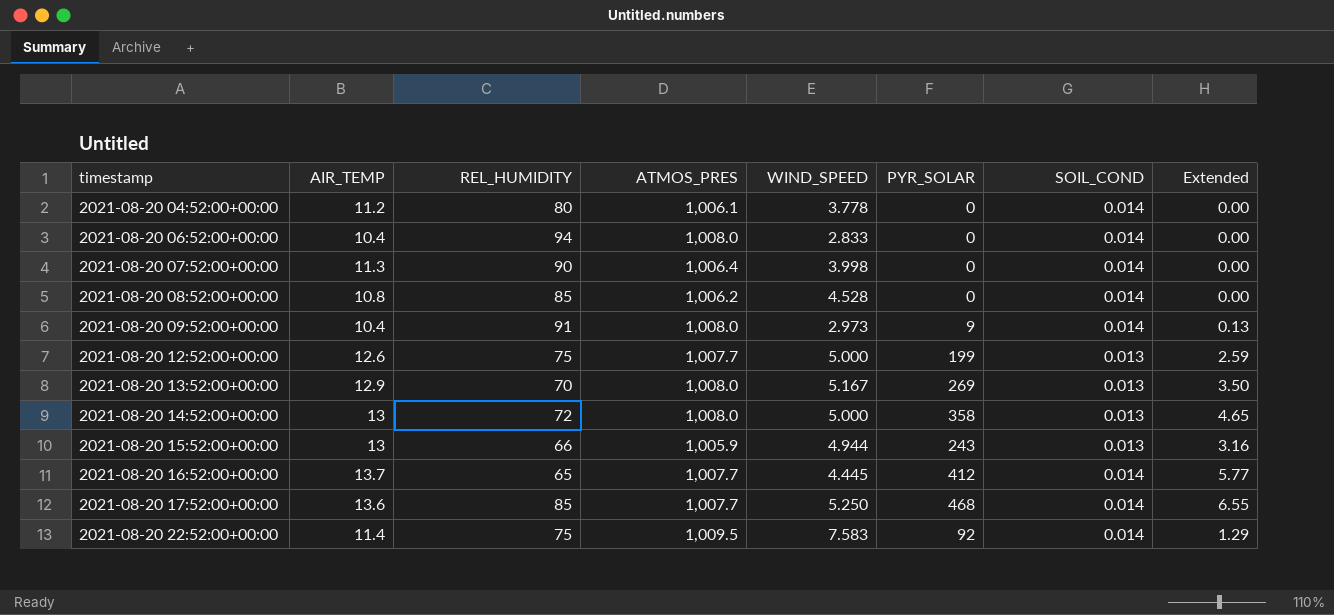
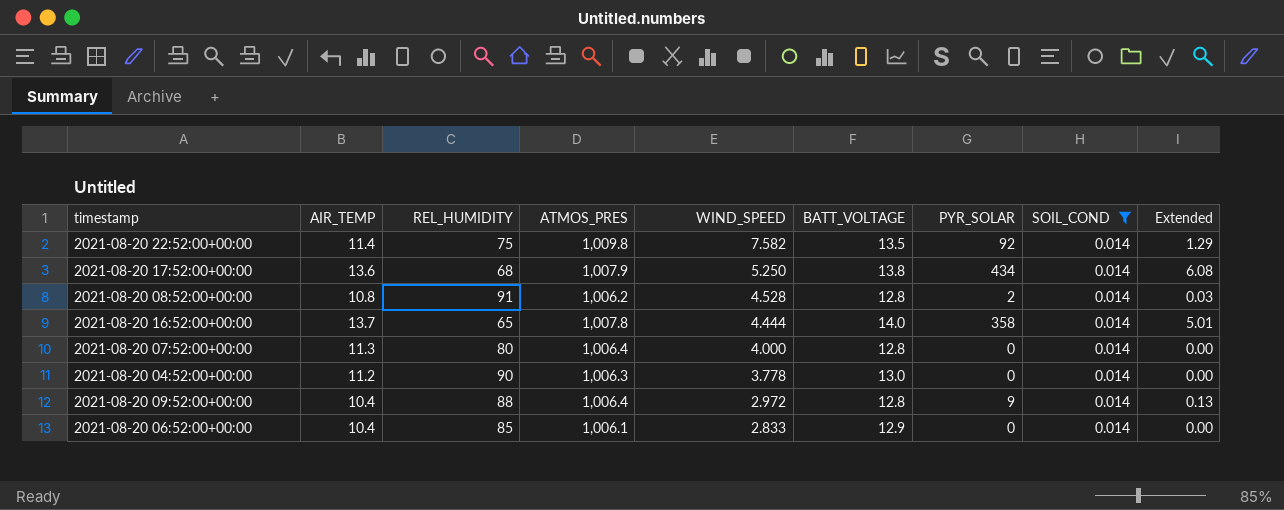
filter: none -> SOIL_COND = 0.014
row order: timestamp ascending -> WIND_SPEED descending
column BATT_VOLTAGE | position: none -> 6
2021-08-20 22:52:00+00:00 | ATMOS_PRES: 1,009.5 -> 1,009.8
2021-08-20 22:52:00+00:00 | WIND_SPEED: 7.583 -> 7.582
2021-08-20 17:52:00+00:00 | REL_HUMIDITY: 85 -> 68
2021-08-20 17:52:00+00:00 | ATMOS_PRES: 1,007.7 -> 1,007.9
2021-08-20 17:52:00+00:00 | PYR_SOLAR: 468 -> 434
2021-08-20 17:52:00+00:00 | Extended: 6.55 -> 6.08
2021-08-20 08:52:00+00:00 | REL_HUMIDITY: 85 -> 91
2021-08-20 08:52:00+00:00 | PYR_SOLAR: 0 -> 2
2021-08-20 08:52:00+00:00 | Extended: 0.00 -> 0.03
2021-08-20 16:52:00+00:00 | ATMOS_PRES: 1,007.7 -> 1,007.8
2021-08-20 16:52:00+00:00 | WIND_SPEED: 4.445 -> 4.444
2021-08-20 16:52:00+00:00 | PYR_SOLAR: 412 -> 358
2021-08-20 16:52:00+00:00 | Extended: 5.77 -> 5.01
2021-08-20 07:52:00+00:00 | REL_HUMIDITY: 90 -> 80
2021-08-20 07:52:00+00:00 | WIND_SPEED: 3.998 -> 4.000
2021-08-20 04:52:00+00:00 | REL_HUMIDITY: 80 -> 90
2021-08-20 04:52:00+00:00 | ATMOS_PRES: 1,006.1 -> 1,006.3
2021-08-20 09:52:00+00:00 | REL_HUMIDITY: 91 -> 88
2021-08-20 09:52:00+00:00 | ATMOS_PRES: 1,008.0 -> 1,006.4
2021-08-20 09:52:00+00:00 | WIND_SPEED: 2.973 -> 2.972
2021-08-20 06:52:00+00:00 | REL_HUMIDITY: 94 -> 85
2021-08-20 06:52:00+00:00 | ATMOS_PRES: 1,008.0 -> 1,006.1

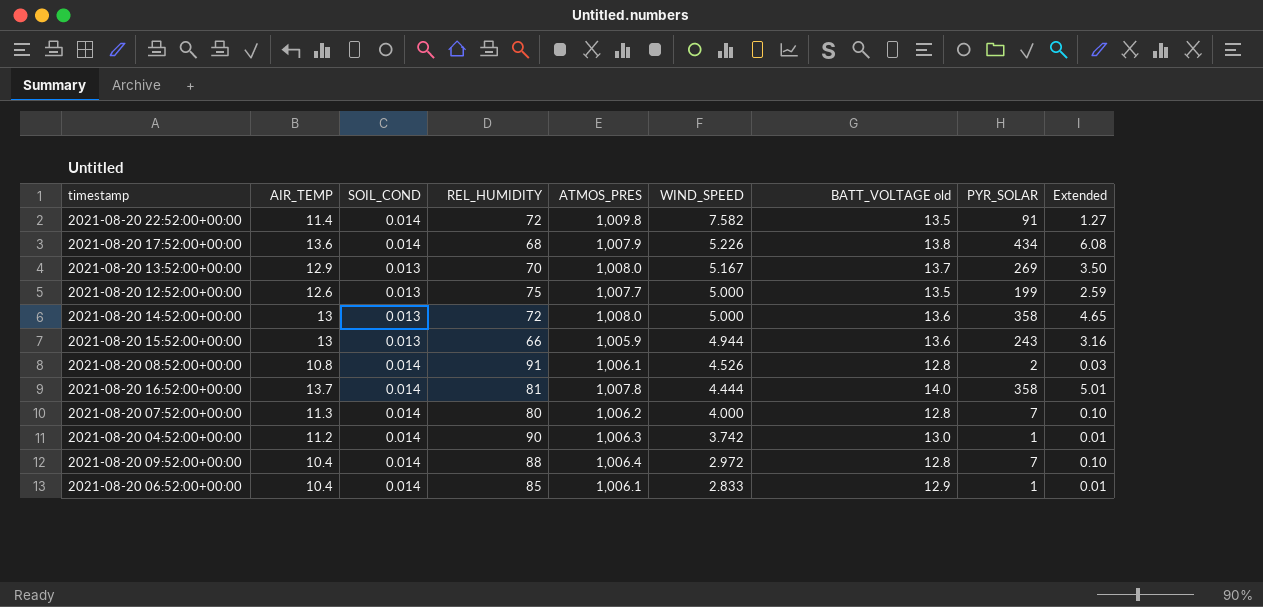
filter: SOIL_COND = 0.014 -> none
column SOIL_COND | position: 8 -> 3
column name: BATT_VOLTAGE -> BATT_VOLTAGE old
2021-08-20 22:52:00+00:00 | REL_HUMIDITY: 75 -> 72
2021-08-20 22:52:00+00:00 | PYR_SOLAR: 92 -> 91
2021-08-20 22:52:00+00:00 | Extended: 1.29 -> 1.27
2021-08-20 17:52:00+00:00 | WIND_SPEED: 5.250 -> 5.226
2021-08-20 08:52:00+00:00 | ATMOS_PRES: 1,006.2 -> 1,006.1
2021-08-20 08:52:00+00:00 | WIND_SPEED: 4.528 -> 4.526
2021-08-20 16:52:00+00:00 | REL_HUMIDITY: 65 -> 81
2021-08-20 07:52:00+00:00 | ATMOS_PRES: 1,006.4 -> 1,006.2
2021-08-20 07:52:00+00:00 | PYR_SOLAR: 0 -> 7
2021-08-20 07:52:00+00:00 | Extended: 0.00 -> 0.10
2021-08-20 04:52:00+00:00 | WIND_SPEED: 3.778 -> 3.742
2021-08-20 04:52:00+00:00 | PYR_SOLAR: 0 -> 1
2021-08-20 04:52:00+00:00 | Extended: 0.00 -> 0.01
2021-08-20 09:52:00+00:00 | PYR_SOLAR: 9 -> 7
2021-08-20 09:52:00+00:00 | Extended: 0.13 -> 0.10
2021-08-20 06:52:00+00:00 | PYR_SOLAR: 0 -> 1
2021-08-20 06:52:00+00:00 | Extended: 0.00 -> 0.01

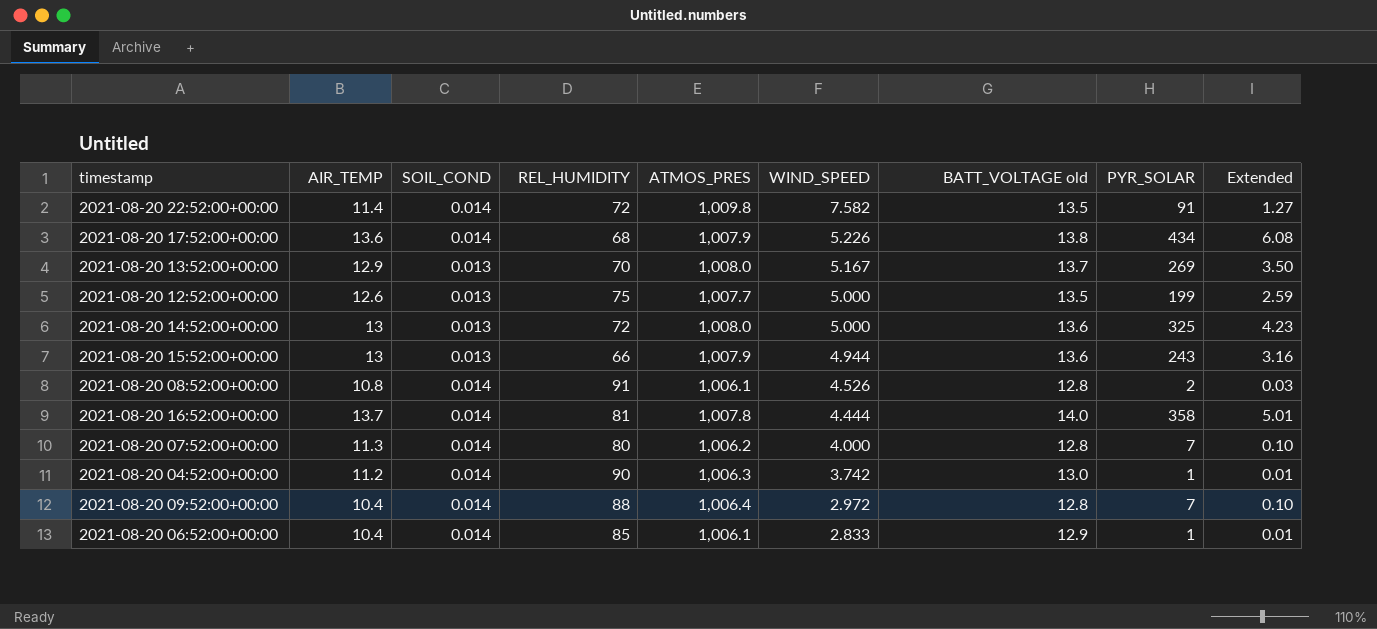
2021-08-20 14:52:00+00:00 | PYR_SOLAR: 358 -> 325
2021-08-20 14:52:00+00:00 | Extended: 4.65 -> 4.23
2021-08-20 15:52:00+00:00 | ATMOS_PRES: 1,005.9 -> 1,007.9

